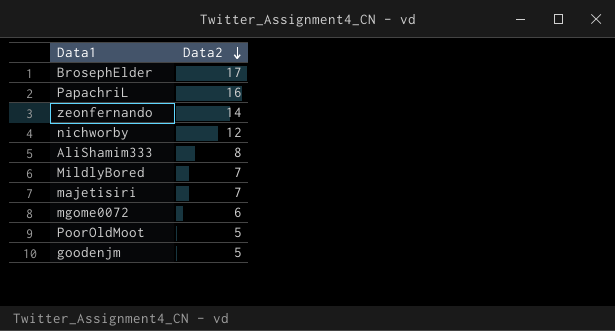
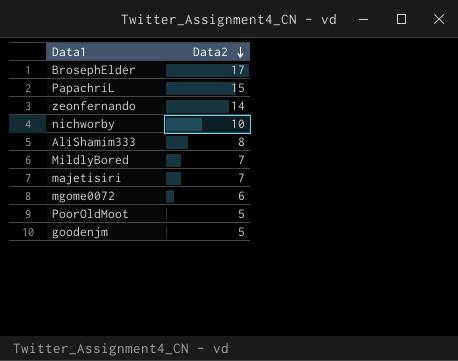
PapachriL | Data2: 16 -> 15
nichworby | Data2: 12 -> 10

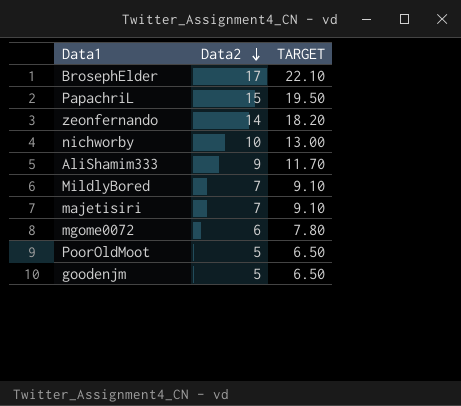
column TARGET | formula: none -> [Data2] * 1.3
AliShamim333 | Data2: 8 -> 9

